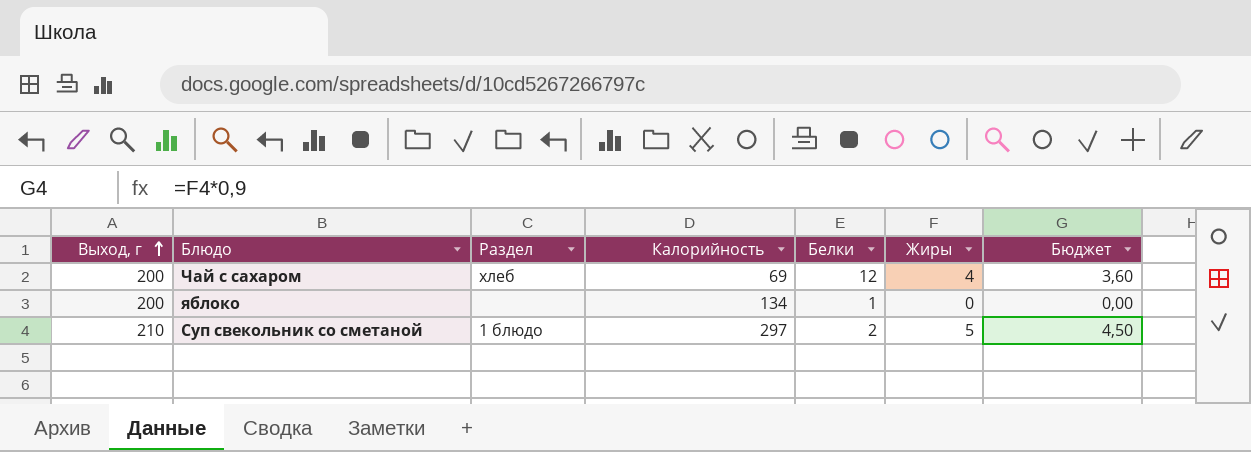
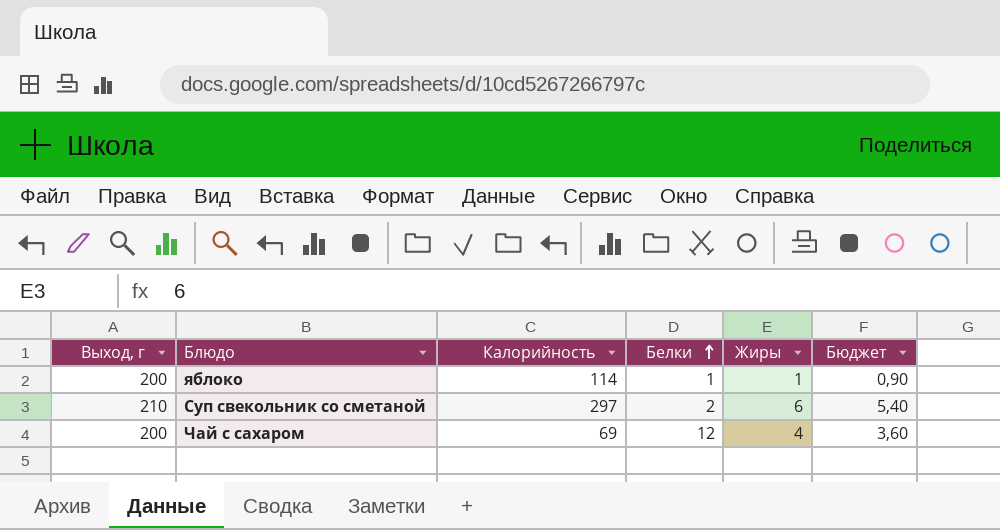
row order: Выход, г ascending -> Белки ascending
column Раздел | position: 3 -> none
яблоко | Калорийность: 134 -> 114
яблоко | Жиры: 0 -> 1
яблоко | Бюджет: 0,00 -> 0,90
Суп свекольник со сметаной | Жиры: 5 -> 6
Суп свекольник со сметаной | Бюджет: 4,50 -> 5,40

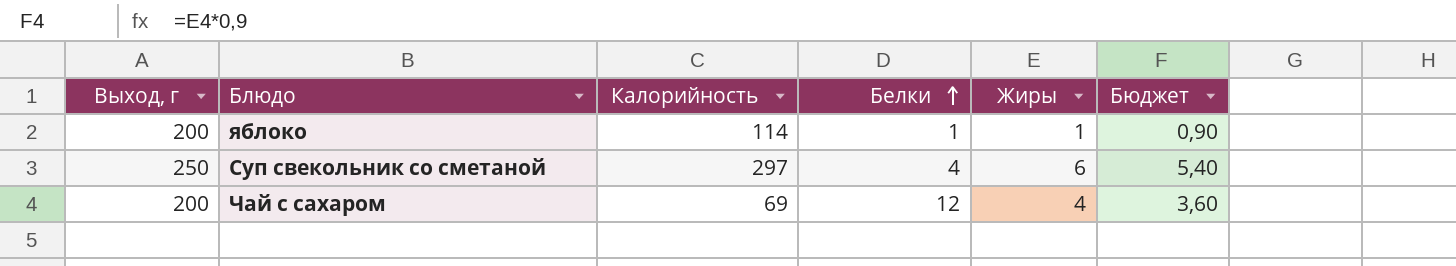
Суп свекольник со сметаной | Выход, г: 210 -> 250
Суп свекольник со сметаной | Белки: 2 -> 4

